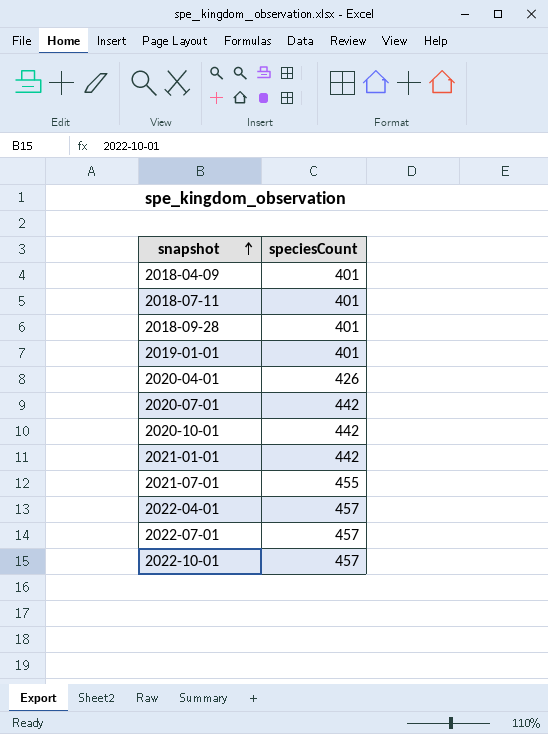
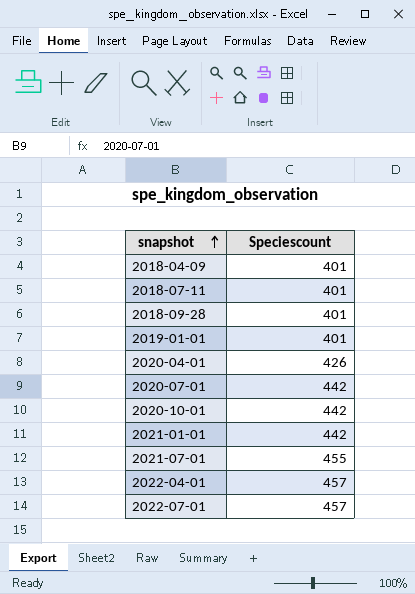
column name: speciesCount -> Speciescount
row 2022-10-01: 457 -> none

